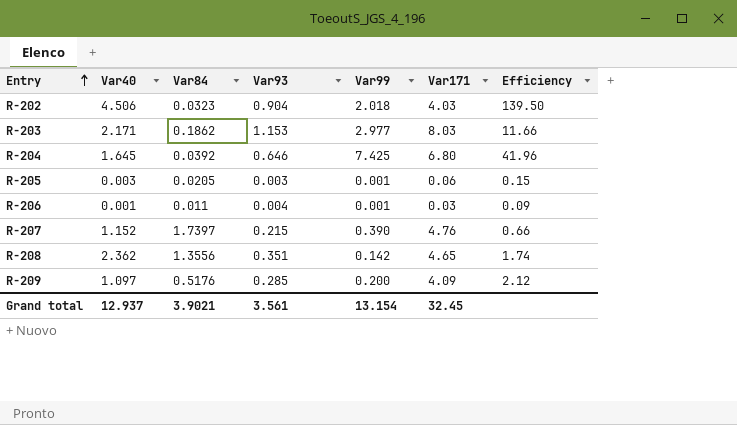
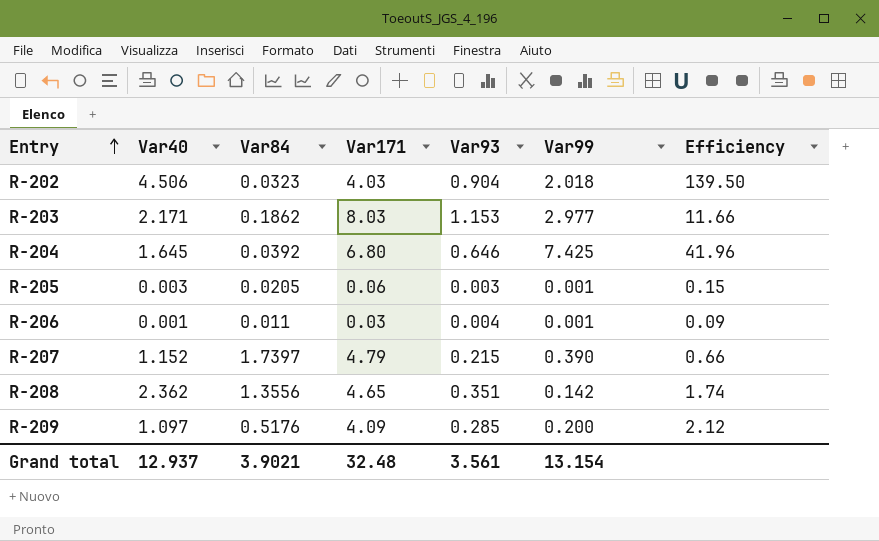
column Var171 | position: 6 -> 4
R-207 | Var171: 4.76 -> 4.79
Grand total | Var171: 32.45 -> 32.48

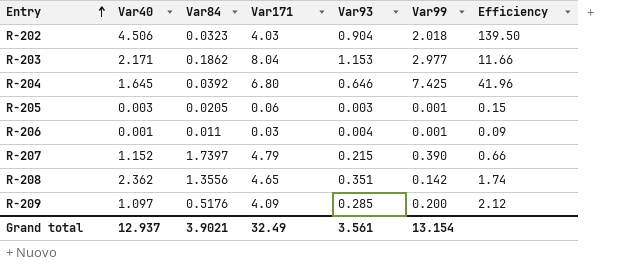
R-203 | Var171: 8.03 -> 8.04
Grand total | Var171: 32.48 -> 32.49

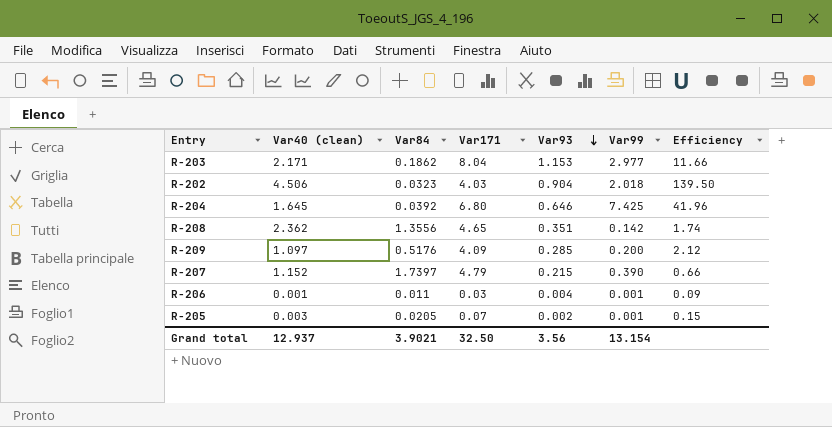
row order: Entry ascending -> Var93 descending
column name: Var40 -> Var40 (clean)
R-205 | Var171: 0.06 -> 0.07
R-205 | Var93: 0.003 -> 0.002
Grand total | Var171: 32.49 -> 32.50
Grand total | Var93: 3.561 -> 3.56

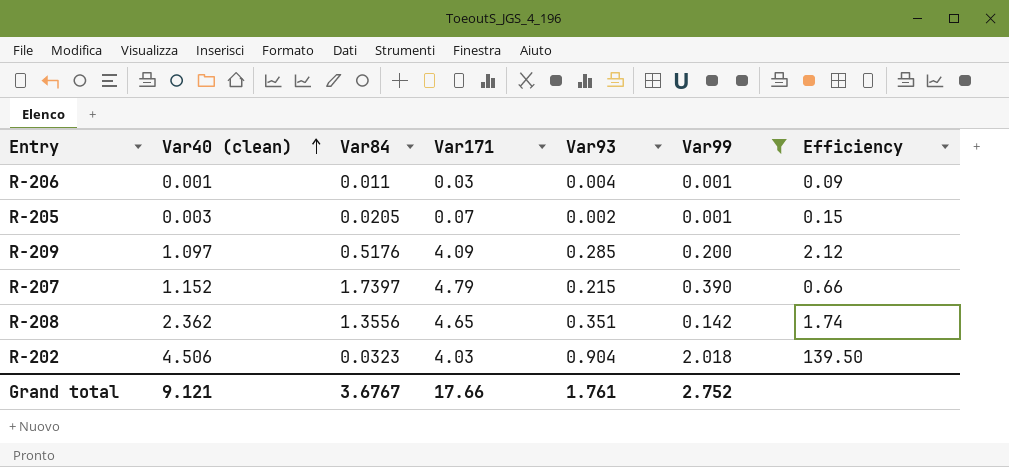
filter: none -> Var99 <= 2.018
row order: Var93 descending -> Var40 (clean) ascending
Grand total | Var40 (clean): 12.937 -> 9.121
Grand total | Var84: 3.9021 -> 3.6767
Grand total | Var171: 32.50 -> 17.66
Grand total | Var93: 3.56 -> 1.761
Grand total | Var99: 13.154 -> 2.752

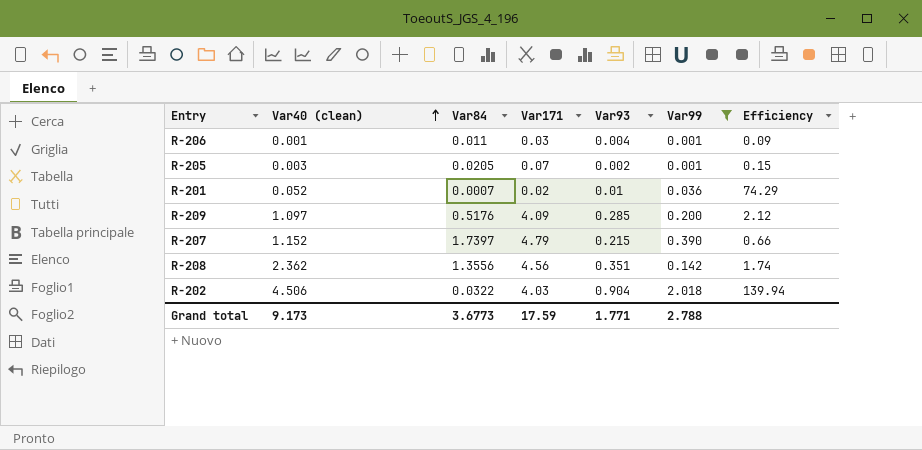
row R-201: none -> 0.052 | 0.0007 | 0.02 | 0.01 | 0.036 | 74.29
R-208 | Var171: 4.65 -> 4.56
R-202 | Var84: 0.0323 -> 0.0322
R-202 | Efficiency: 139.50 -> 139.94
Grand total | Var40 (clean): 9.121 -> 9.173
Grand total | Var84: 3.6767 -> 3.6773
Grand total | Var171: 17.66 -> 17.59
Grand total | Var93: 1.761 -> 1.771
Grand total | Var99: 2.752 -> 2.788

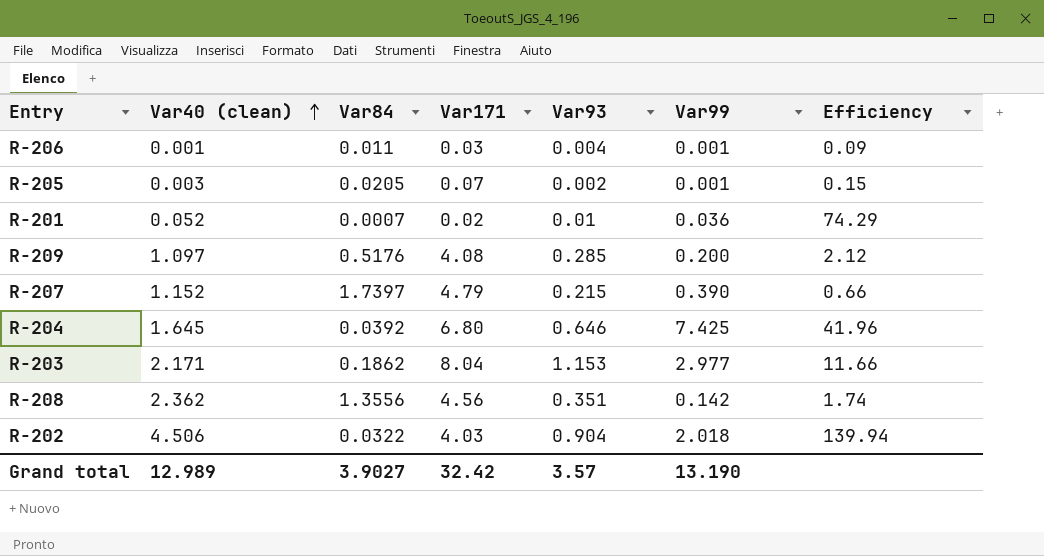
filter: Var99 <= 2.018 -> none
R-209 | Var171: 4.09 -> 4.08
Grand total | Var40 (clean): 9.173 -> 12.989
Grand total | Var84: 3.6773 -> 3.9027
Grand total | Var171: 17.59 -> 32.42
Grand total | Var93: 1.771 -> 3.57
Grand total | Var99: 2.788 -> 13.190

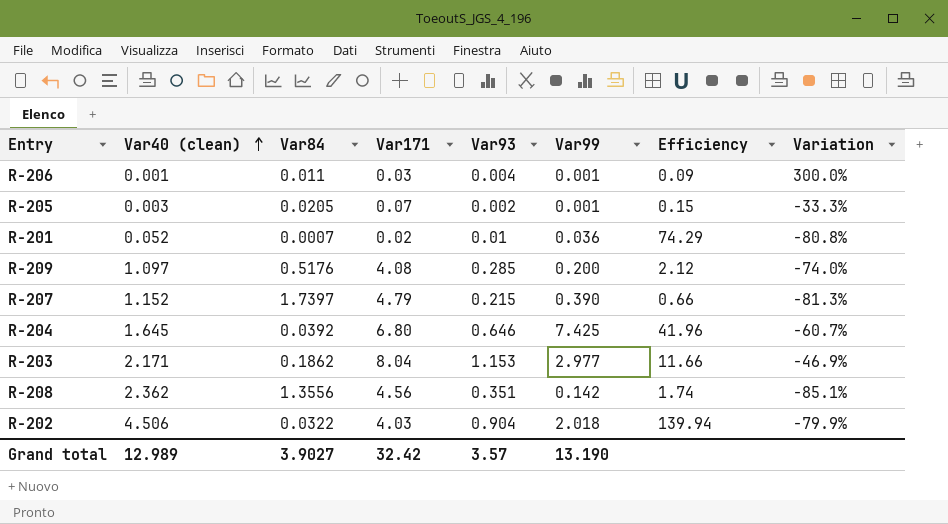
column Variation | formula: none -> ([Var93] - [Var40 (clean)]) / [Var40 (clean)]

